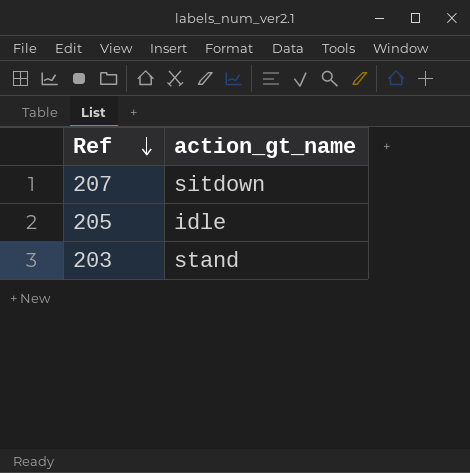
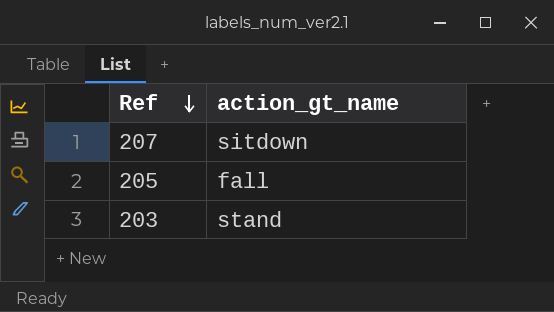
205 | action_gt_name: idle -> fall

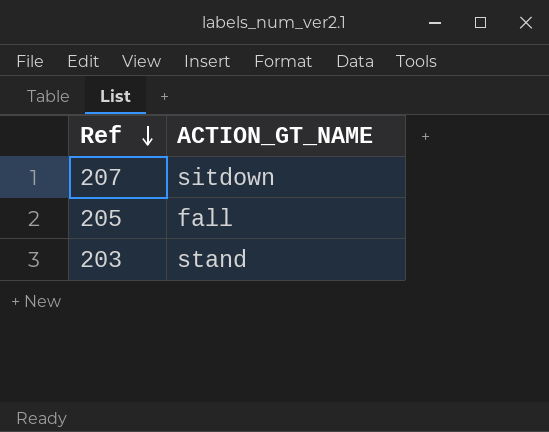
column name: action_gt_name -> ACTION_GT_NAME

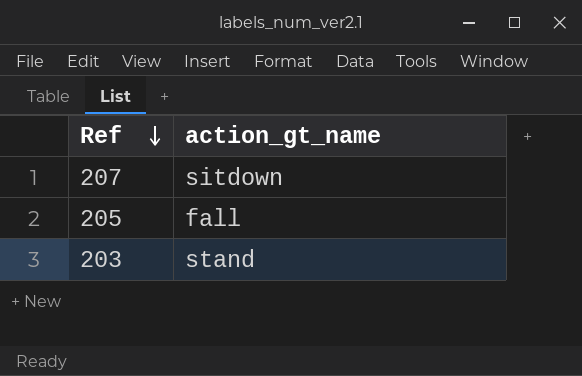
column name: ACTION_GT_NAME -> action_gt_name

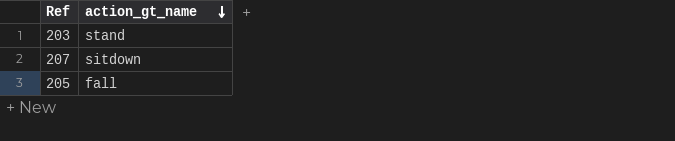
row order: Ref descending -> action_gt_name descending

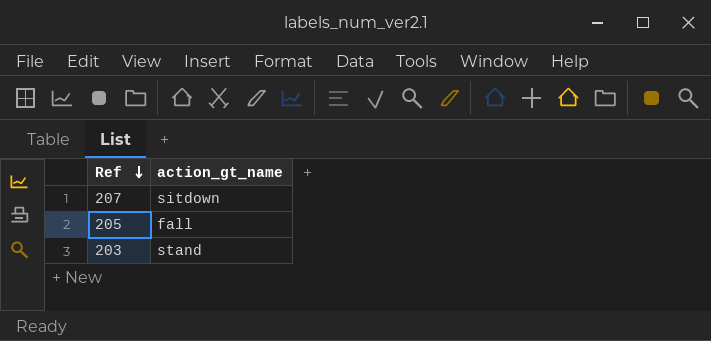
row order: action_gt_name descending -> Ref descending

